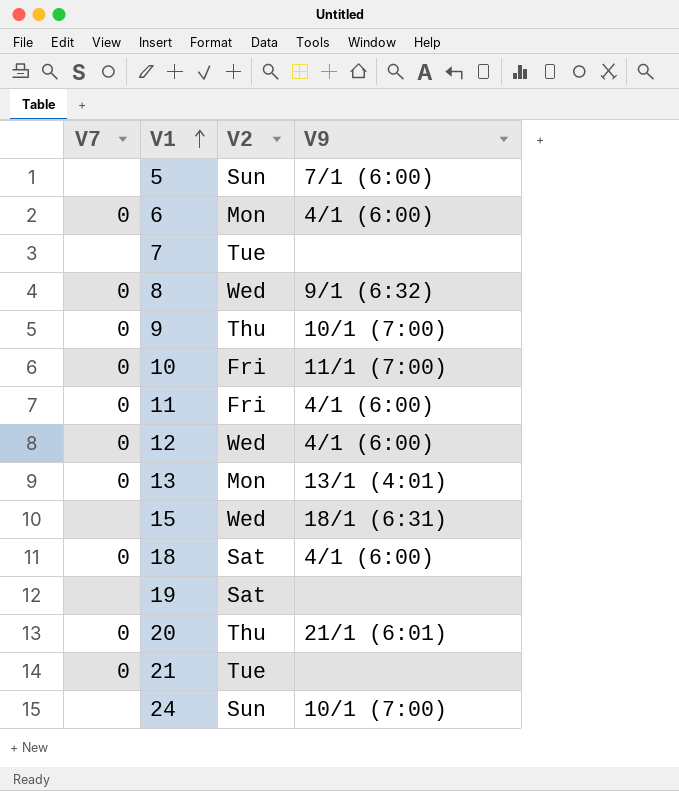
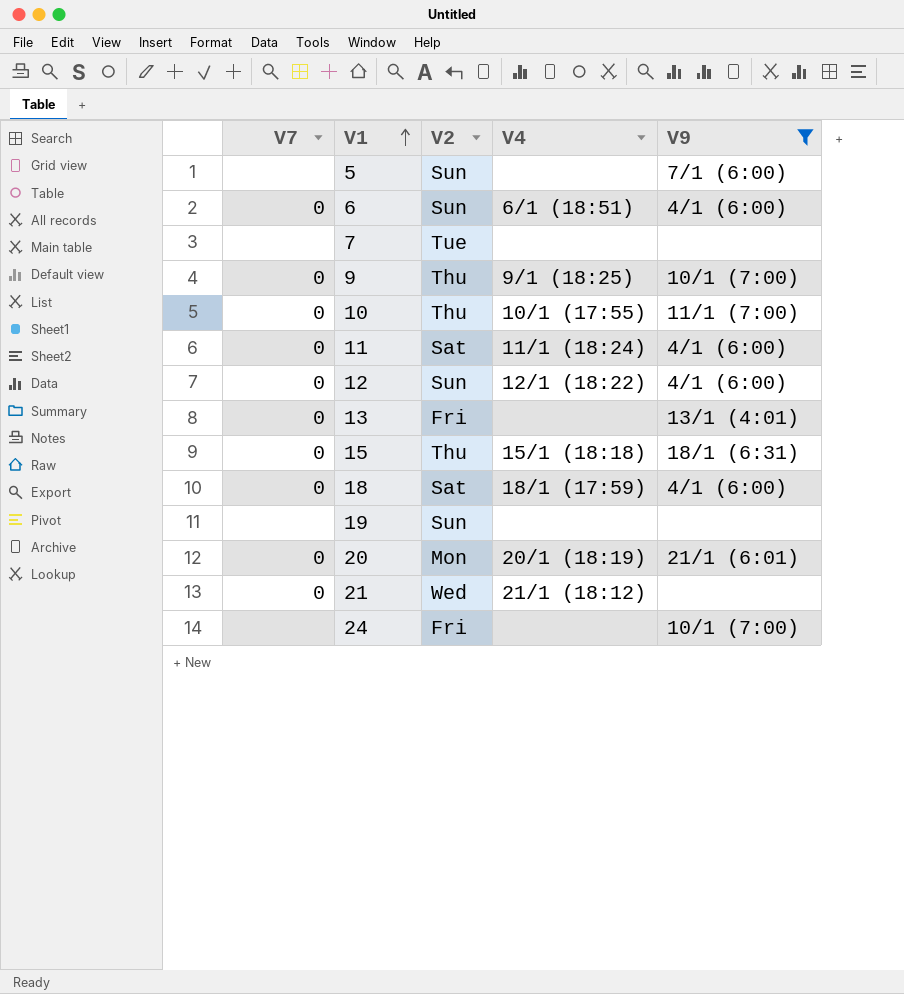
filter: none -> V9 != 9/1 (6:32)
column V4 | position: none -> 4
6 | V2: Mon -> Sun
10 | V2: Fri -> Thu
11 | V2: Fri -> Sat
12 | V2: Wed -> Sun
13 | V2: Mon -> Fri
15 | V7: none -> 0
15 | V2: Wed -> Thu
19 | V2: Sat -> Sun
20 | V2: Thu -> Mon
21 | V2: Tue -> Wed
24 | V2: Sun -> Fri

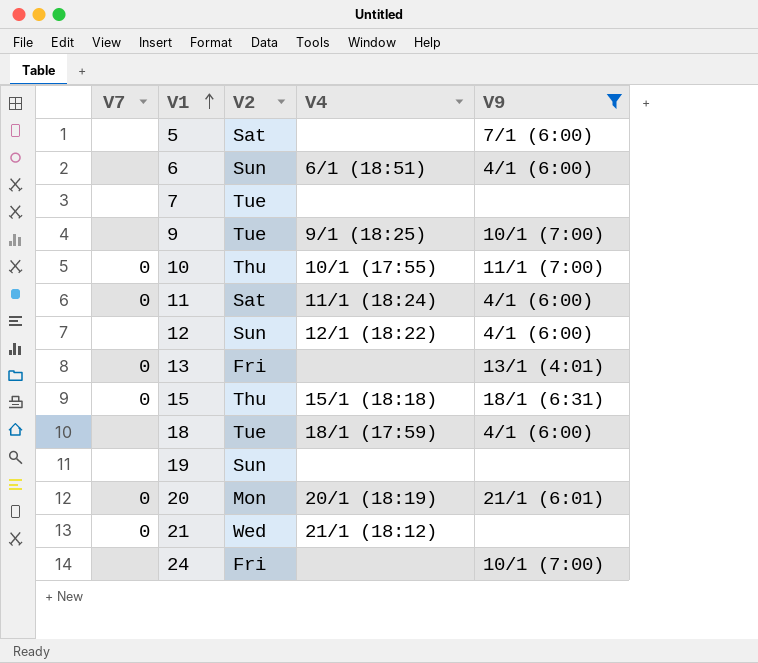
5 | V2: Sun -> Sat
6 | V7: 0 -> none
9 | V7: 0 -> none
9 | V2: Thu -> Tue
12 | V7: 0 -> none
18 | V7: 0 -> none
18 | V2: Sat -> Tue

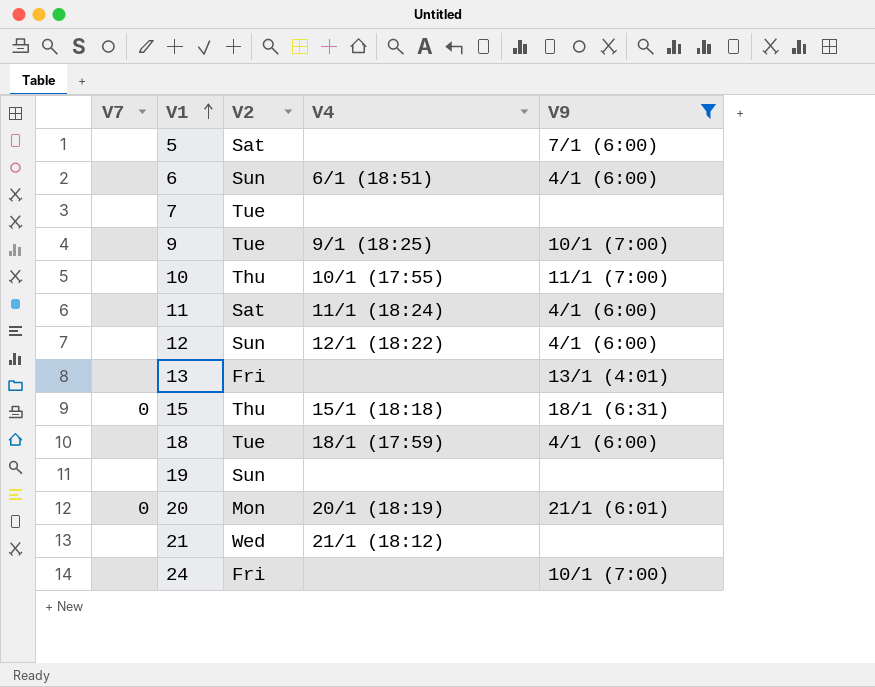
10 | V7: 0 -> none
11 | V7: 0 -> none
13 | V7: 0 -> none
21 | V7: 0 -> none

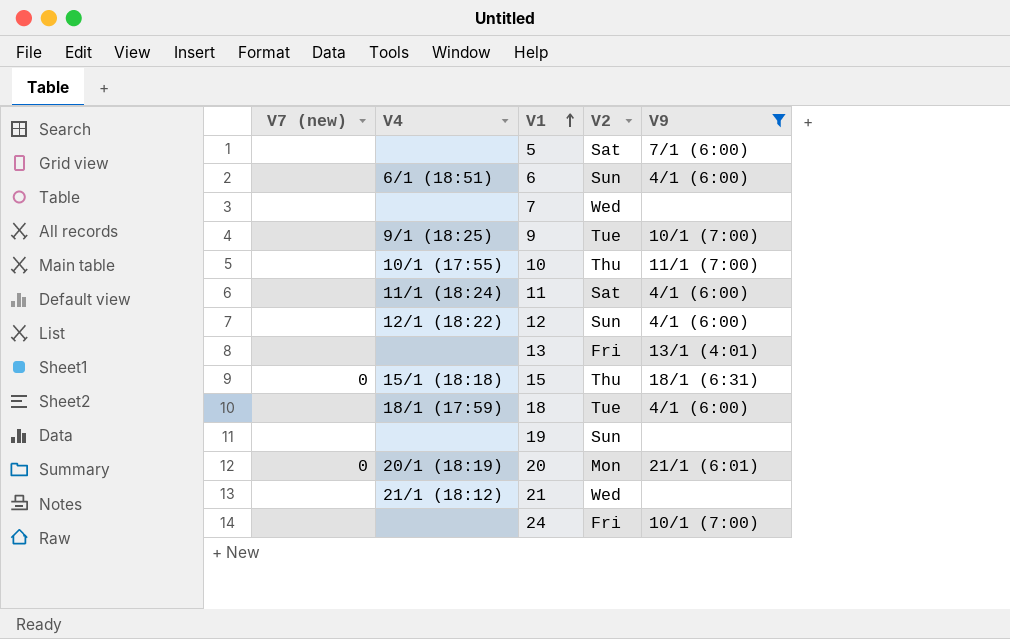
column name: V7 -> V7 (new)
column V4 | position: 4 -> 2
7 | V2: Tue -> Wed

